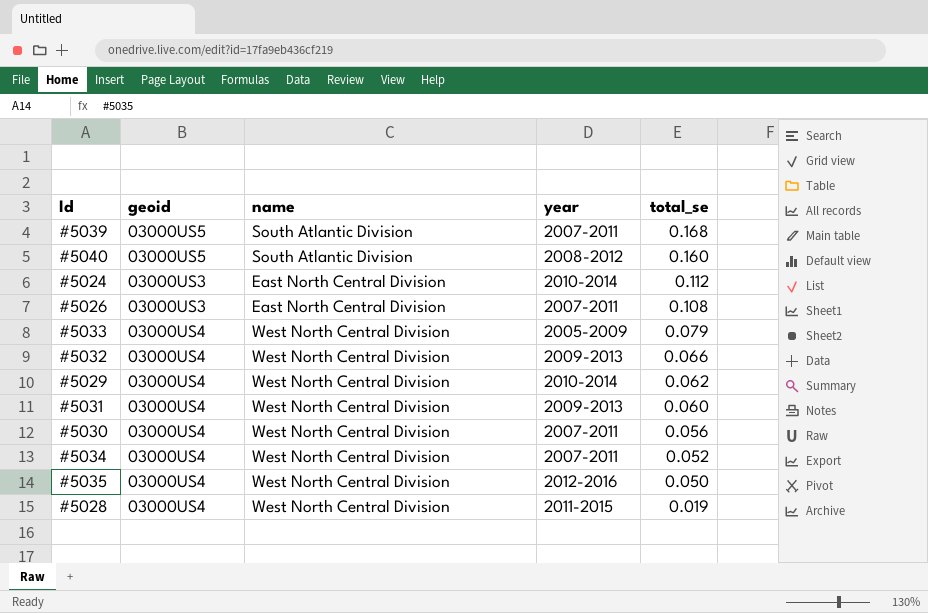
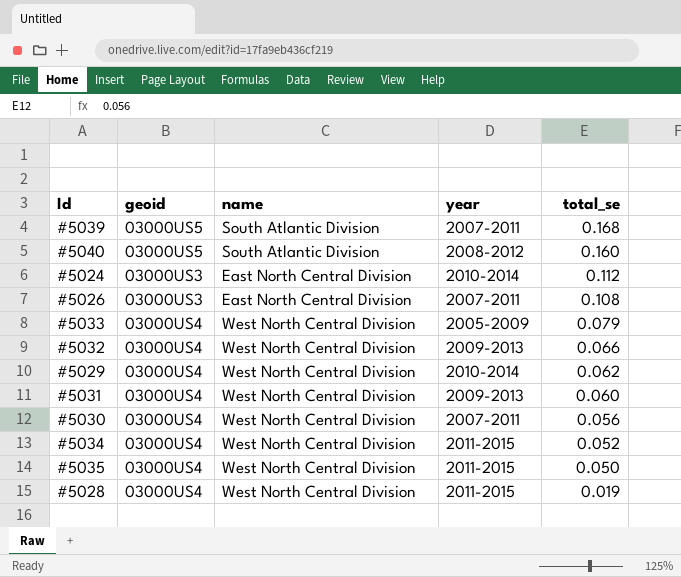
#5034 | year: 2007-2011 -> 2011-2015
#5035 | year: 2012-2016 -> 2011-2015

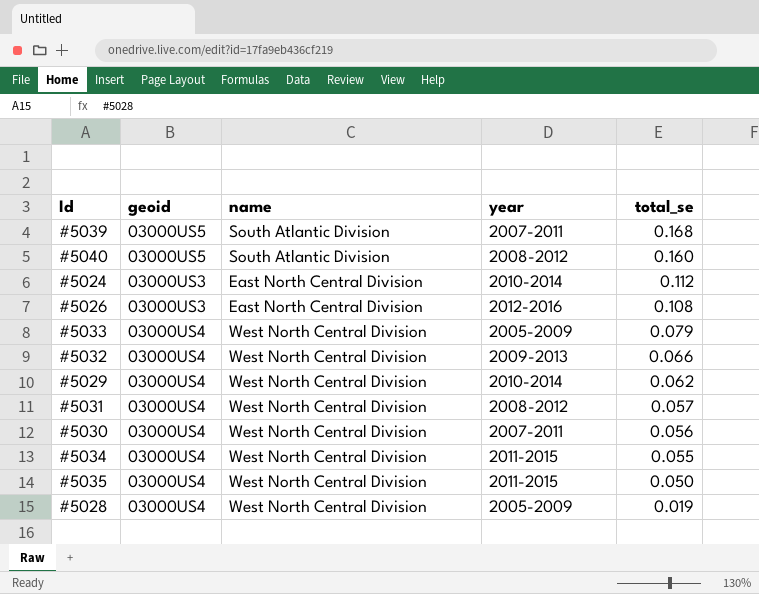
#5026 | year: 2007-2011 -> 2012-2016
#5031 | year: 2009-2013 -> 2008-2012
#5031 | total_se: 0.060 -> 0.057
#5034 | total_se: 0.052 -> 0.055
#5028 | year: 2011-2015 -> 2005-2009

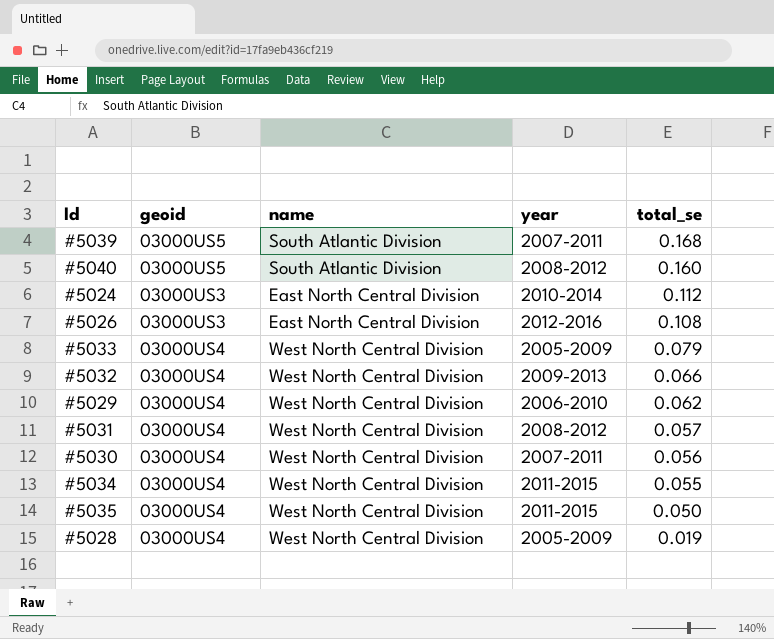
#5029 | year: 2010-2014 -> 2006-2010

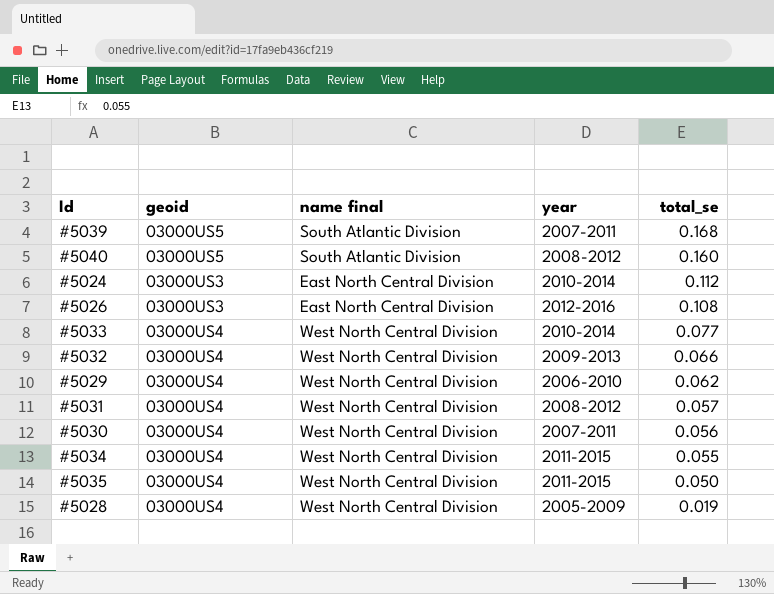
column name: name -> name final
#5033 | year: 2005-2009 -> 2010-2014
#5033 | total_se: 0.079 -> 0.077

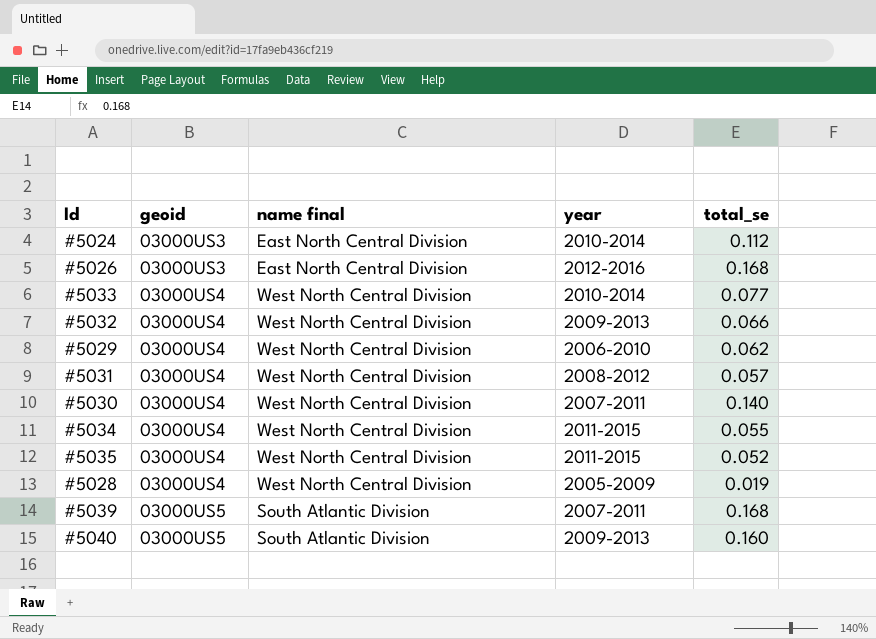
row order: total_se descending -> geoid ascending
#5026 | total_se: 0.108 -> 0.168
#5030 | total_se: 0.056 -> 0.140
#5035 | total_se: 0.050 -> 0.052
#5040 | year: 2008-2012 -> 2009-2013

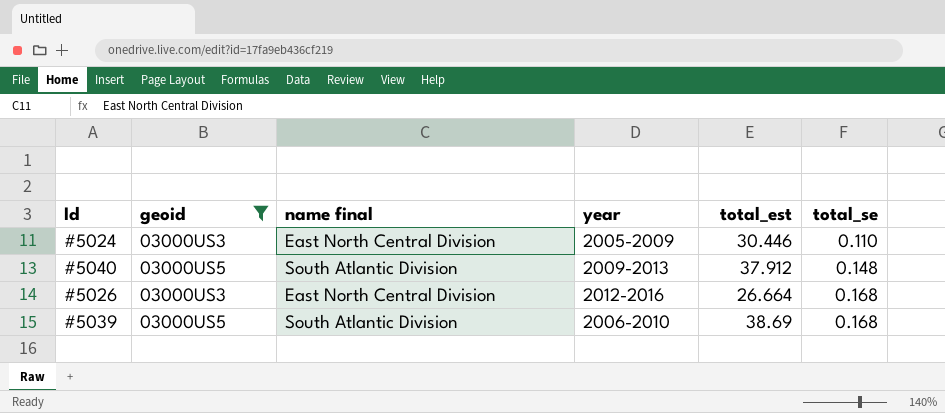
filter: none -> geoid != 03000US4
row order: geoid ascending -> total_se ascending
column total_est | position: none -> 5
#5024 | year: 2010-2014 -> 2005-2009
#5024 | total_se: 0.112 -> 0.110
#5040 | total_se: 0.160 -> 0.148
#5039 | year: 2007-2011 -> 2006-2010

